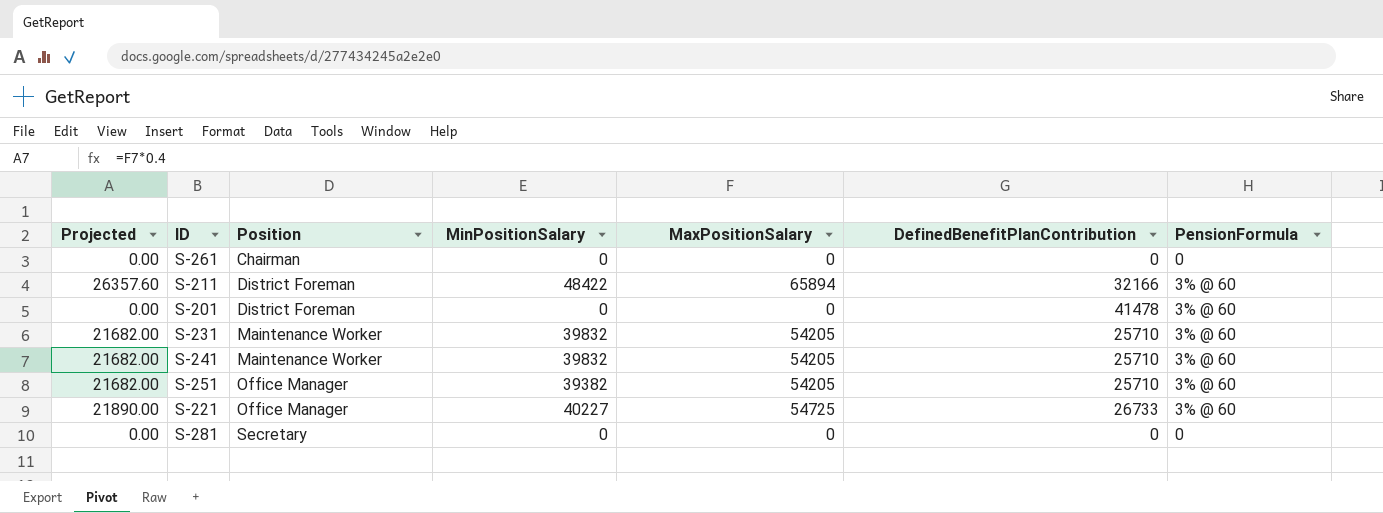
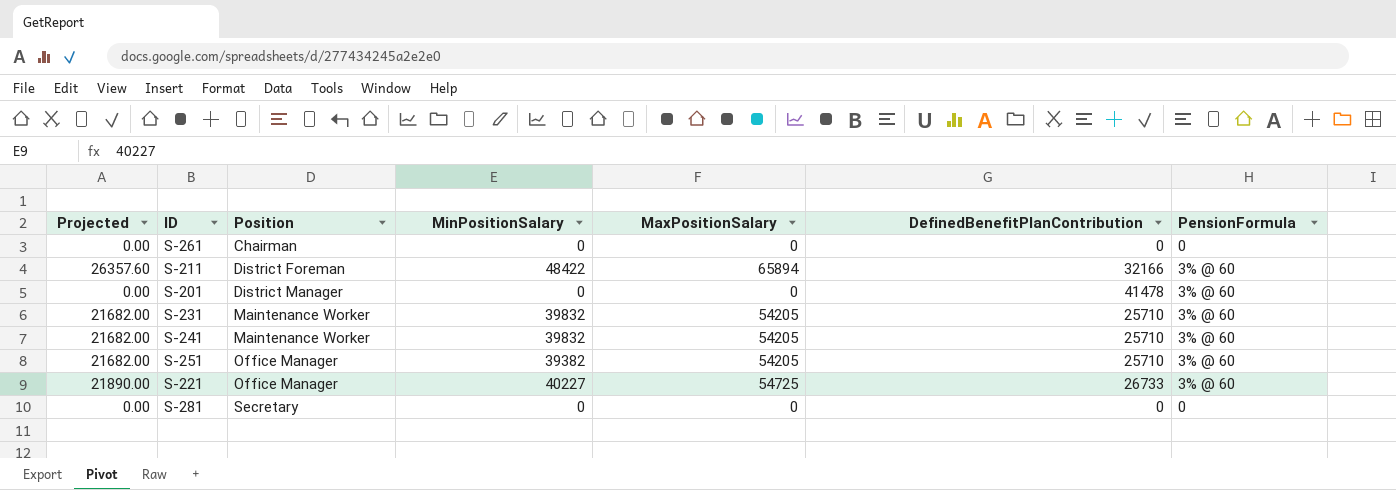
S-201 | Position: District Foreman -> District Manager

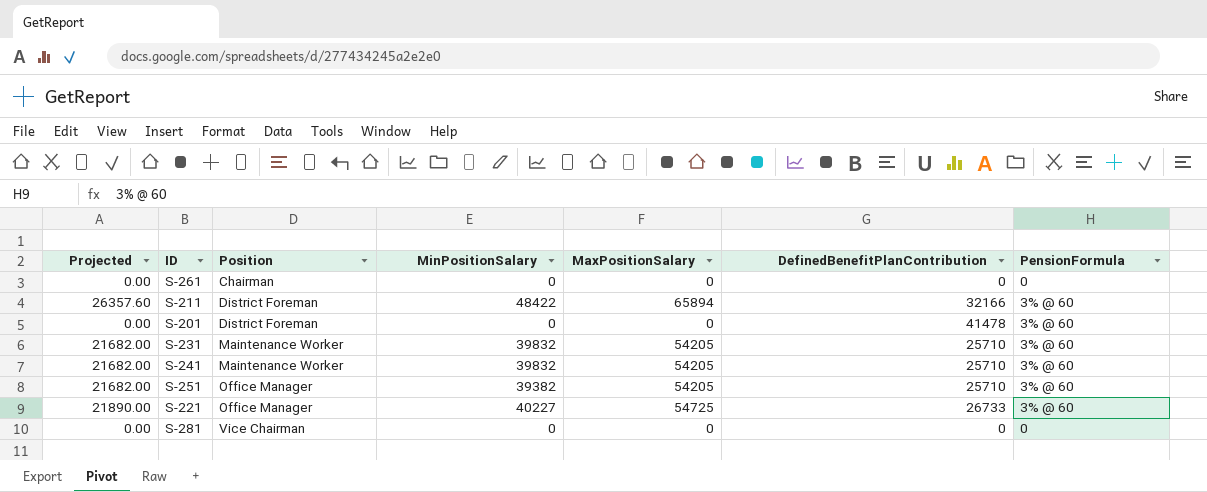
S-201 | Position: District Manager -> District Foreman
S-281 | Position: Secretary -> Vice Chairman

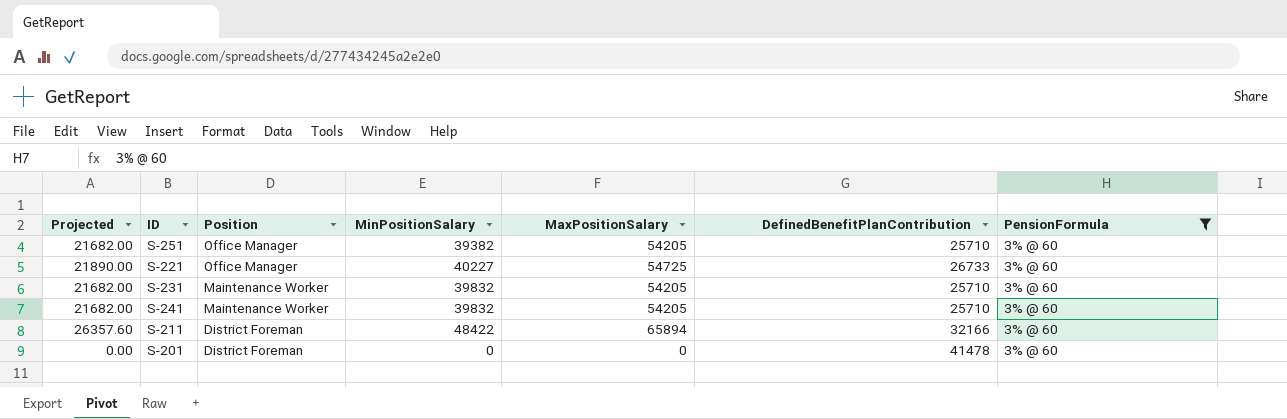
filter: none -> PensionFormula = 3% @ 60
row order: Position ascending -> Position descending

